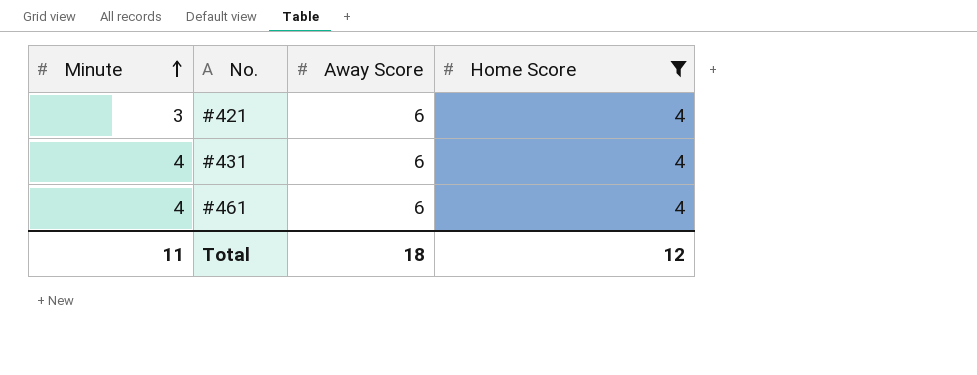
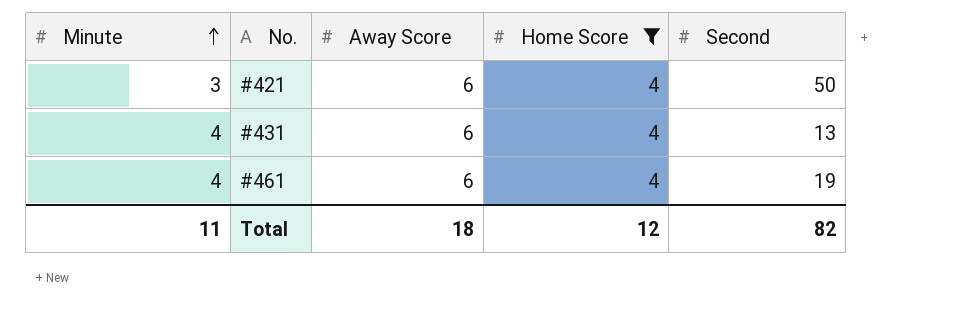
column Second | position: none -> 5

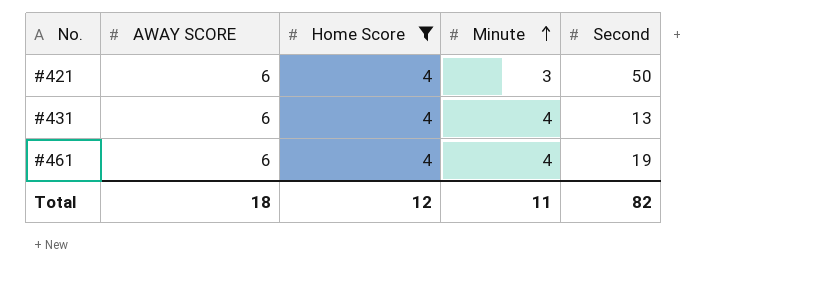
column name: Away Score -> AWAY SCORE
column Minute | position: 1 -> 4

